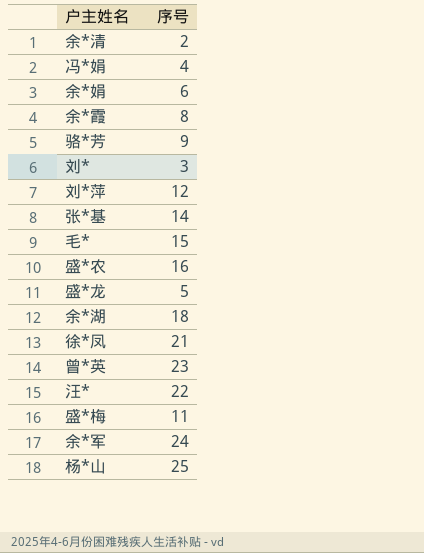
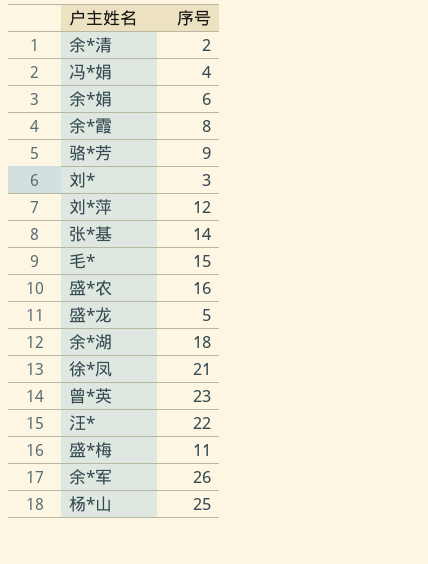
余*军 | 序号: 24 -> 26

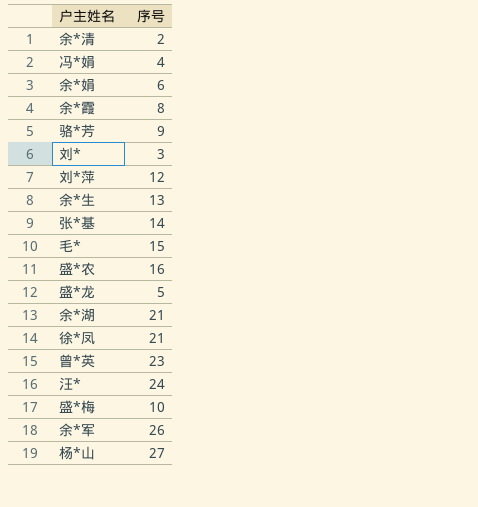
row 余*生: none -> 13
余*湖 | 序号: 18 -> 21
汪* | 序号: 22 -> 24
盛*梅 | 序号: 11 -> 10
杨*山 | 序号: 25 -> 27

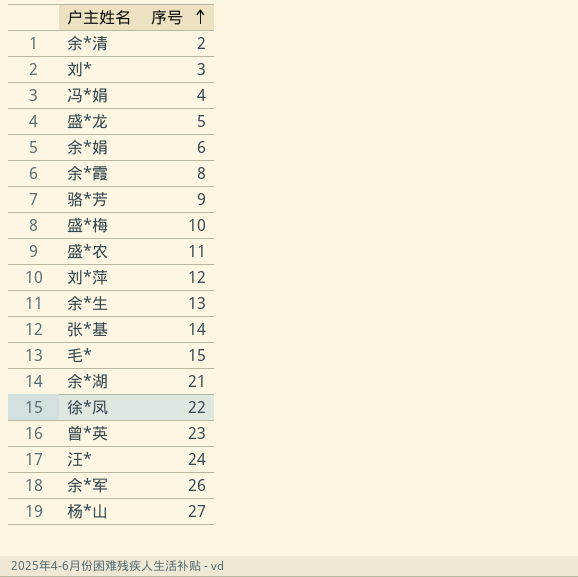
row order: none -> 序号 ascending
盛*农 | 序号: 16 -> 11
徐*凤 | 序号: 21 -> 22

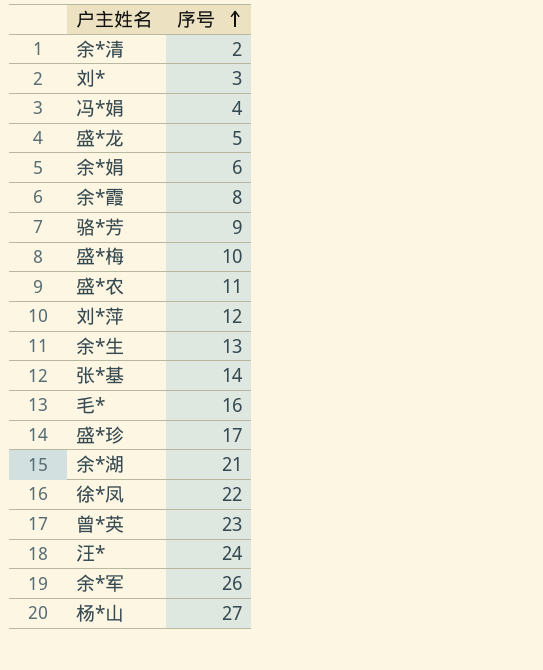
毛* | 序号: 15 -> 16
row 盛*珍: none -> 17

